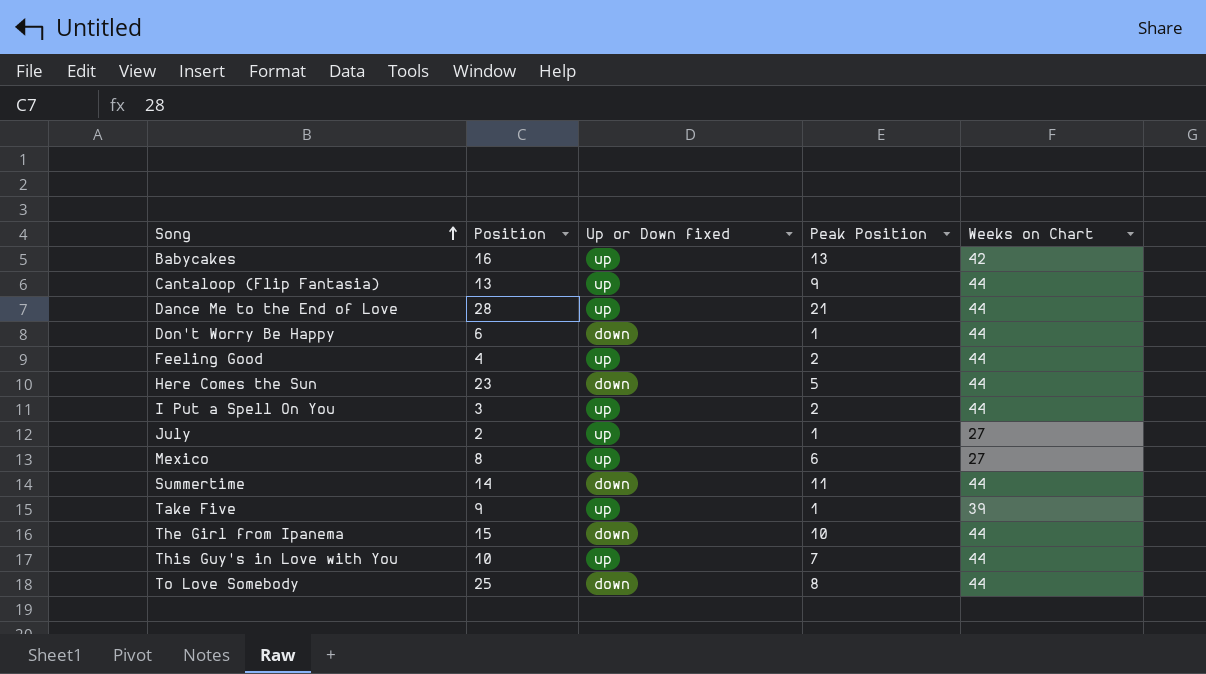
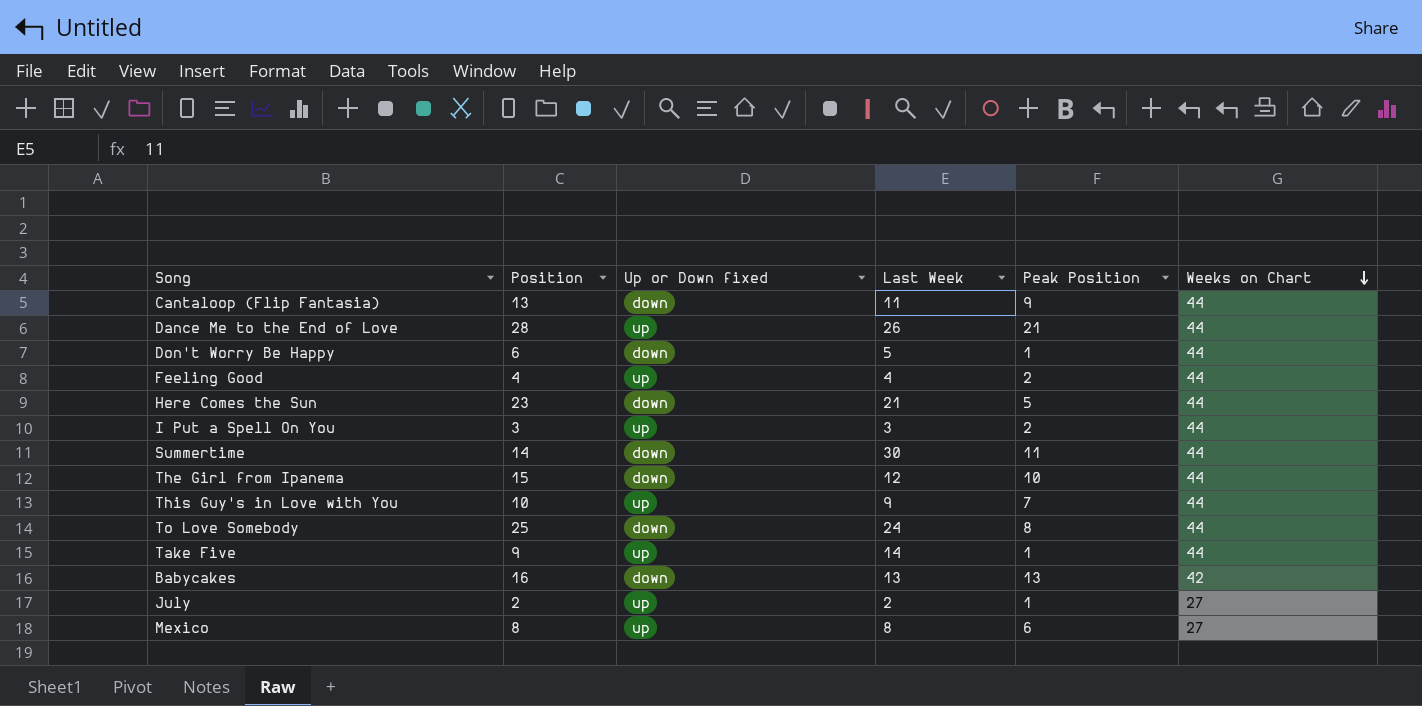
row order: Song ascending -> Weeks on Chart descending
column Last Week | position: none -> 4
Cantaloop (Flip Fantasia) | Up or Down fixed: up -> down
Take Five | Weeks on Chart: 39 -> 44
Babycakes | Up or Down fixed: up -> down

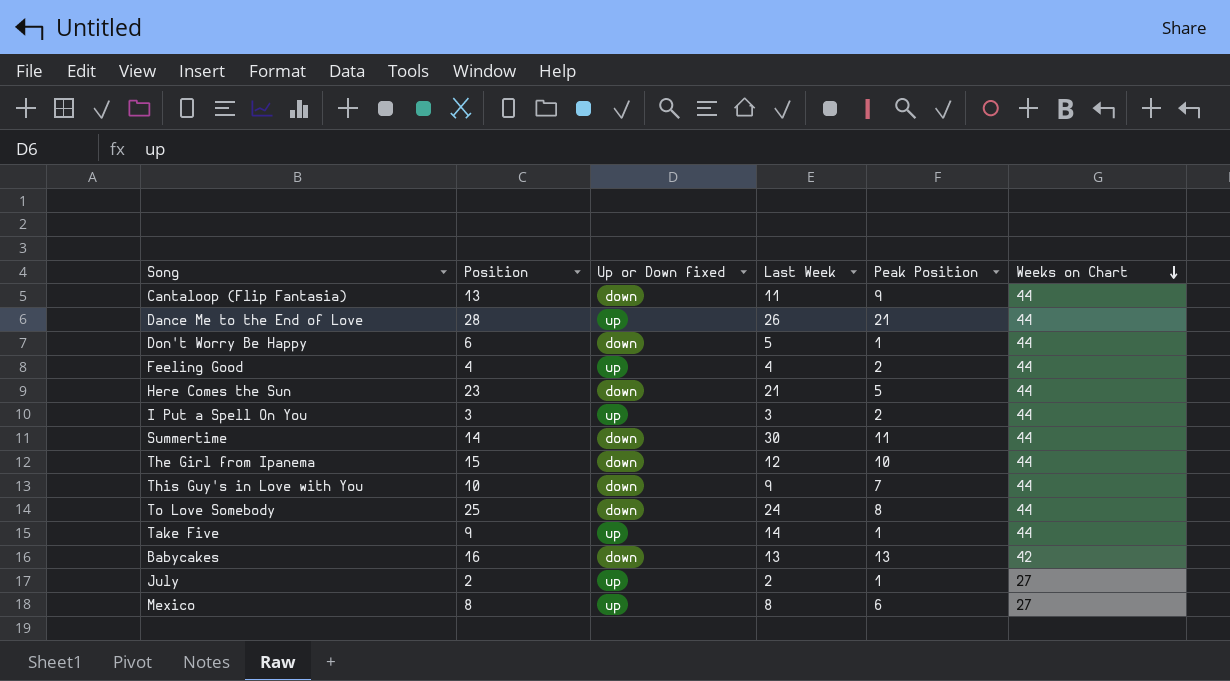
This Guy's in Love with You | Up or Down fixed: up -> down

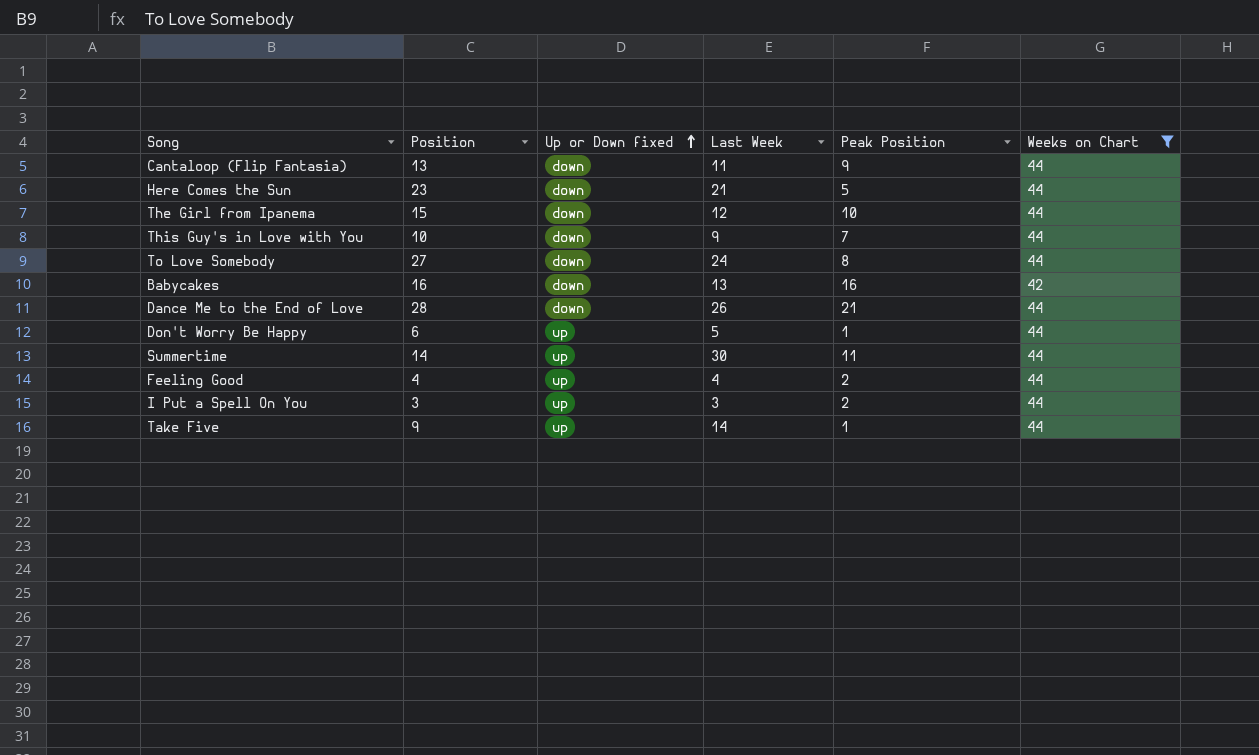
filter: none -> Weeks on Chart != 27
row order: Weeks on Chart descending -> Up or Down fixed ascending
To Love Somebody | Position: 25 -> 27
Babycakes | Peak Position: 13 -> 16
Dance Me to the End of Love | Up or Down fixed: up -> down
Don't Worry Be Happy | Up or Down fixed: down -> up
Summertime | Up or Down fixed: down -> up

